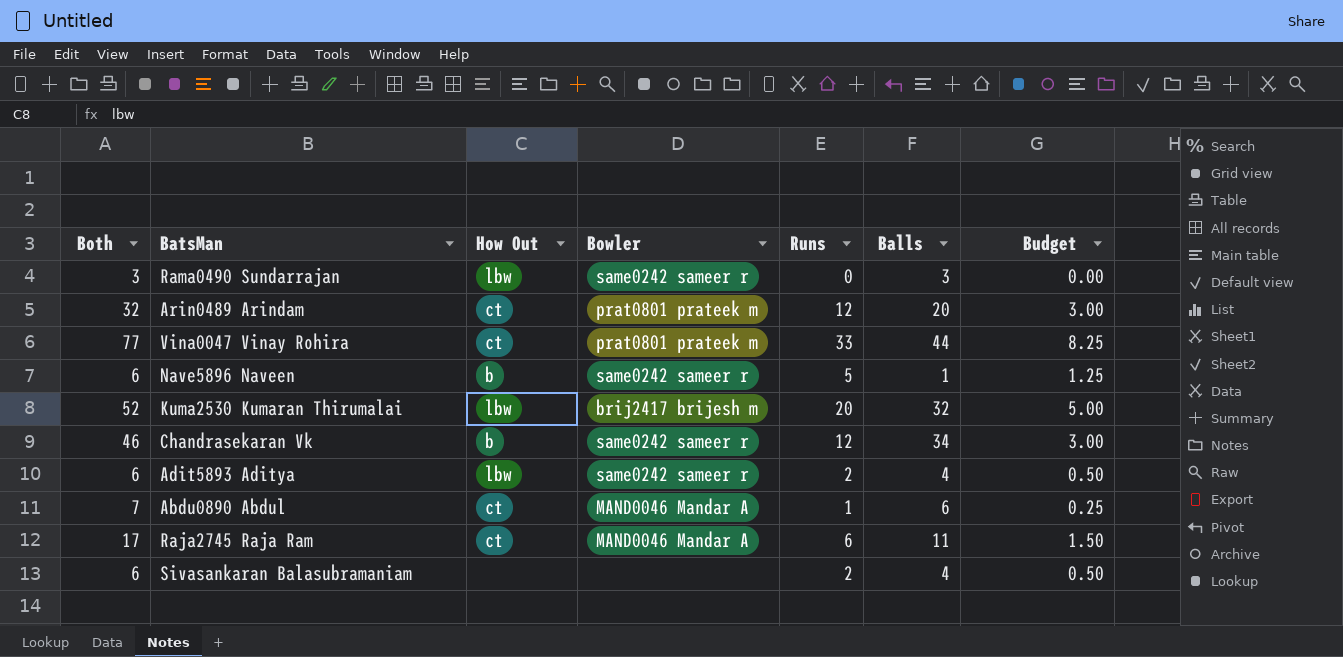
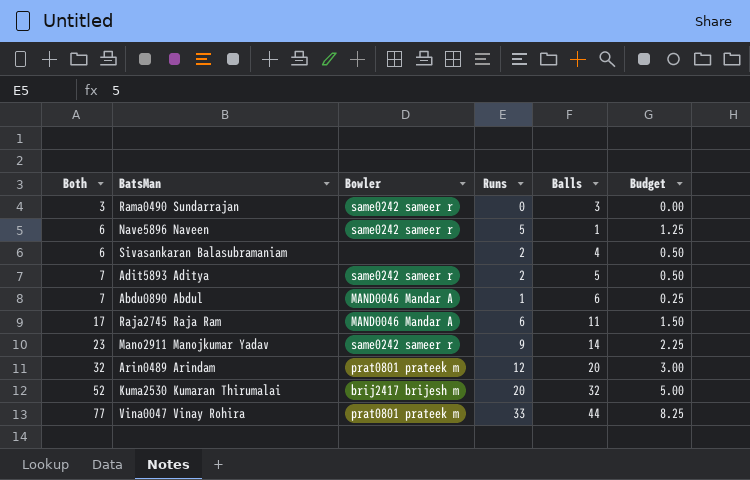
row order: none -> Both ascending
column How Out | position: 3 -> none
row Chandrasekaran Vk: 46 | b | same0242 sameer r | 12 | 34 | 3.00 -> none
Adit5893 Aditya | Both: 6 -> 7
Adit5893 Aditya | Balls: 4 -> 5
row Mano2911 Manojkumar Yadav: none -> 23 | same0242 sameer r | 9 | 14 | 2.25

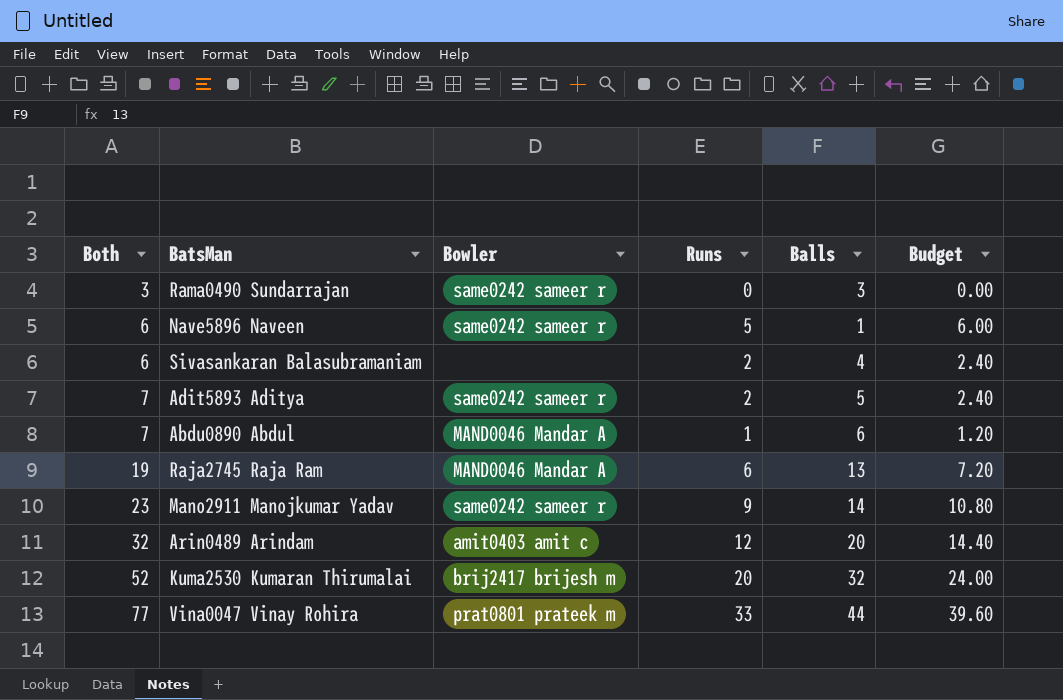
column Budget | formula: [Runs] * 0.25 -> [Runs] * 1.2
Raja2745 Raja Ram | Both: 17 -> 19
Raja2745 Raja Ram | Balls: 11 -> 13
Arin0489 Arindam | Bowler: prat0801 prateek m -> amit0403 amit c

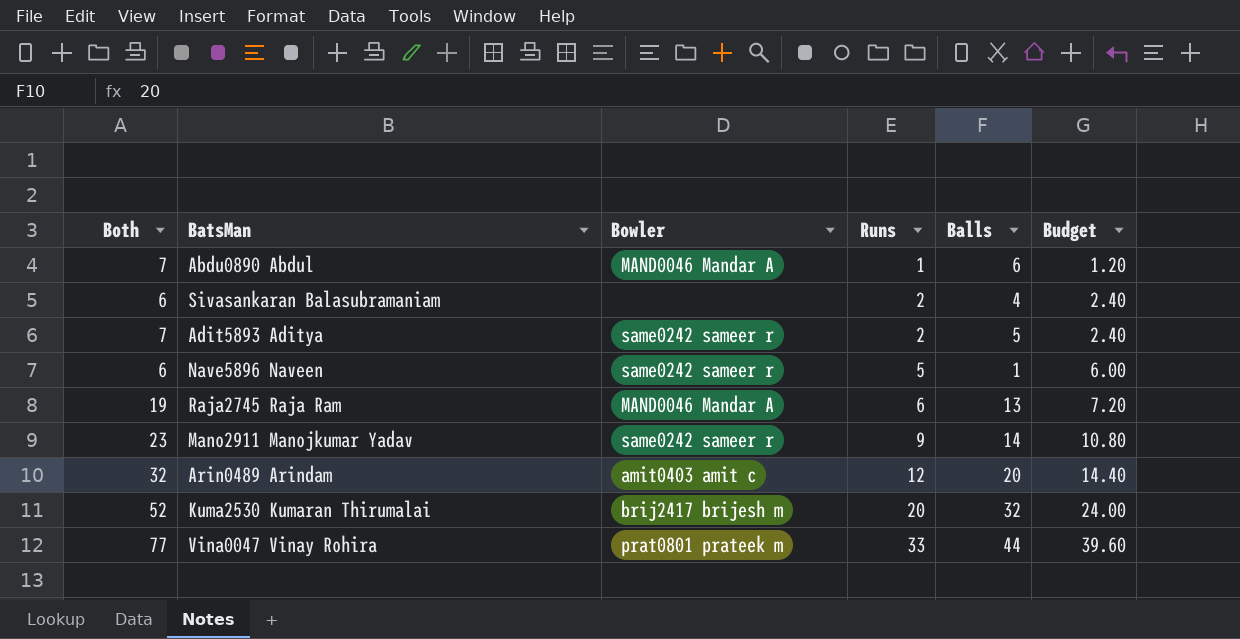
row order: Both ascending -> Runs ascending
row Rama0490 Sundarrajan: 3 | same0242 sameer r | 0 | 3 | 0.00 -> none

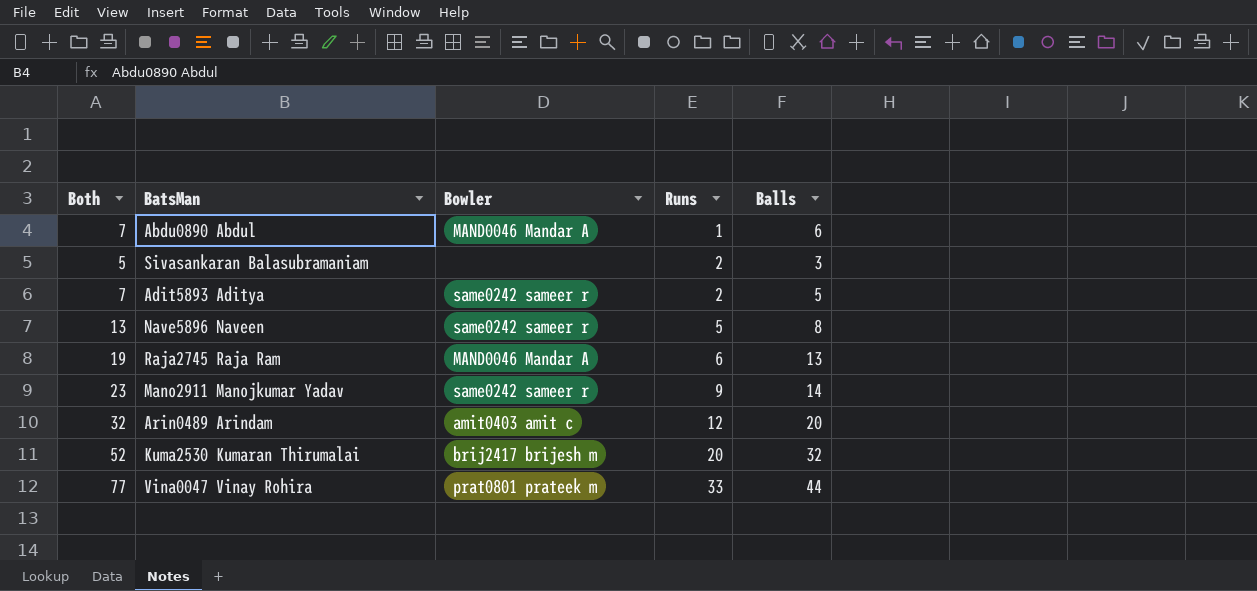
column Budget | formula: [Runs] * 1.2 -> none
Sivasankaran Balasubramaniam | Both: 6 -> 5
Sivasankaran Balasubramaniam | Balls: 4 -> 3
Nave5896 Naveen | Both: 6 -> 13
Nave5896 Naveen | Balls: 1 -> 8

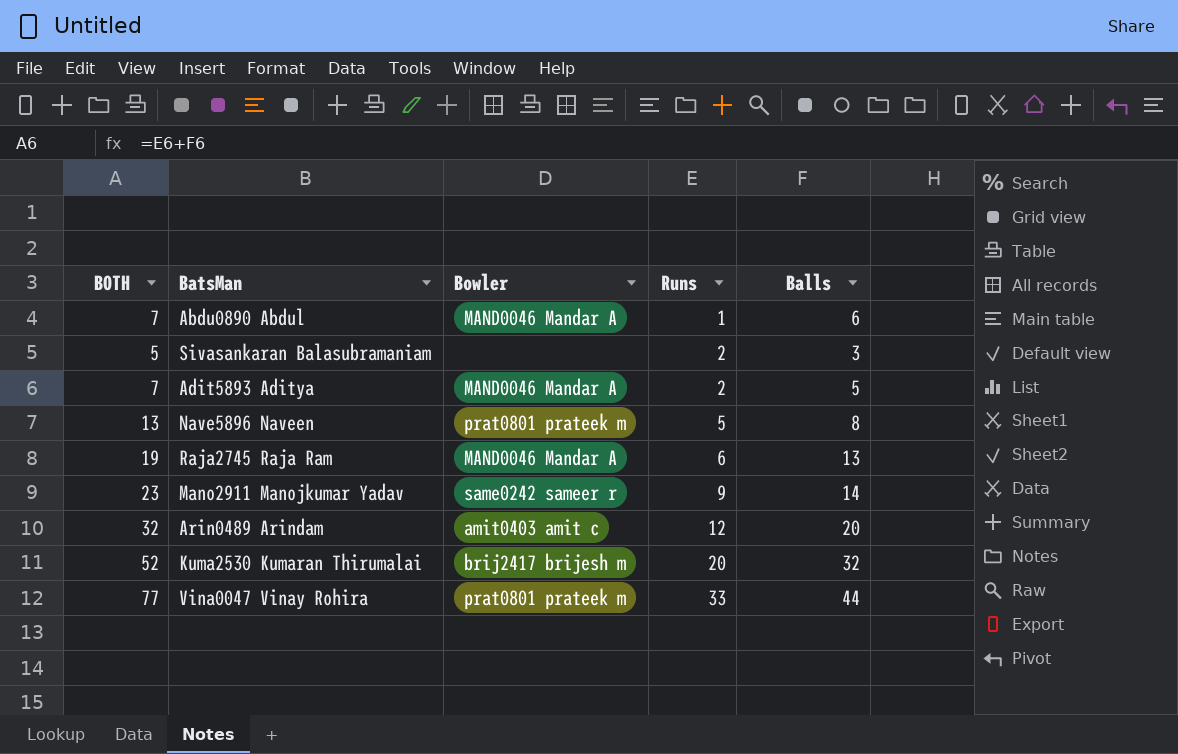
column name: Both -> BOTH
Adit5893 Aditya | Bowler: same0242 sameer r -> MAND0046 Mandar A
Nave5896 Naveen | Bowler: same0242 sameer r -> prat0801 prateek m

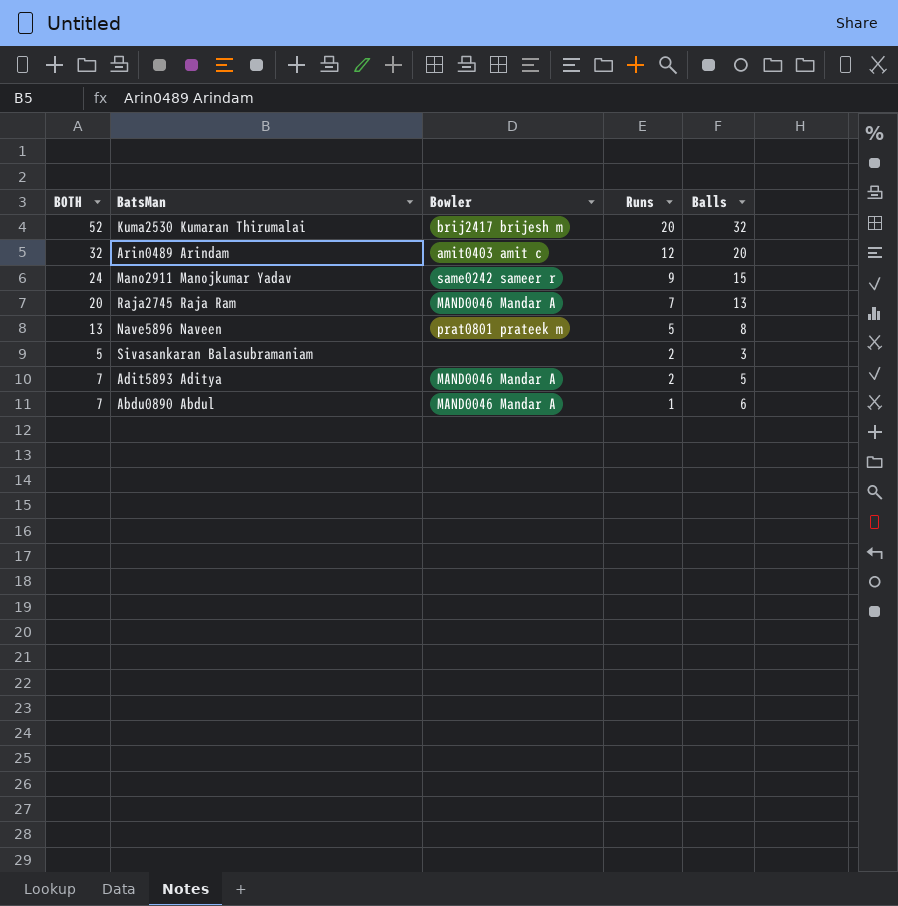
row order: Runs ascending -> Runs descending
row Vina0047 Vinay Rohira: 77 | prat0801 prateek m | 33 | 44 -> none
Mano2911 Manojkumar Yadav | BOTH: 23 -> 24
Mano2911 Manojkumar Yadav | Balls: 14 -> 15
Raja2745 Raja Ram | BOTH: 19 -> 20
Raja2745 Raja Ram | Runs: 6 -> 7

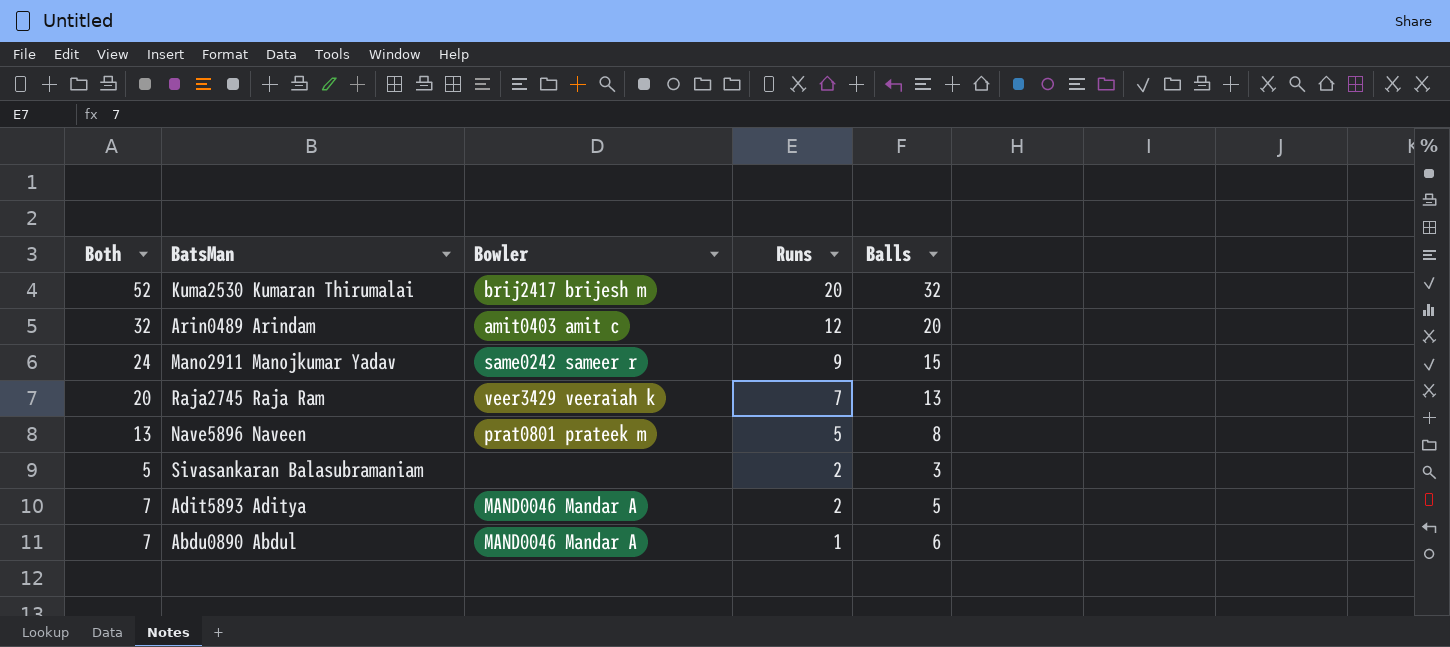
column name: BOTH -> Both
Raja2745 Raja Ram | Bowler: MAND0046 Mandar A -> veer3429 veeraiah k

